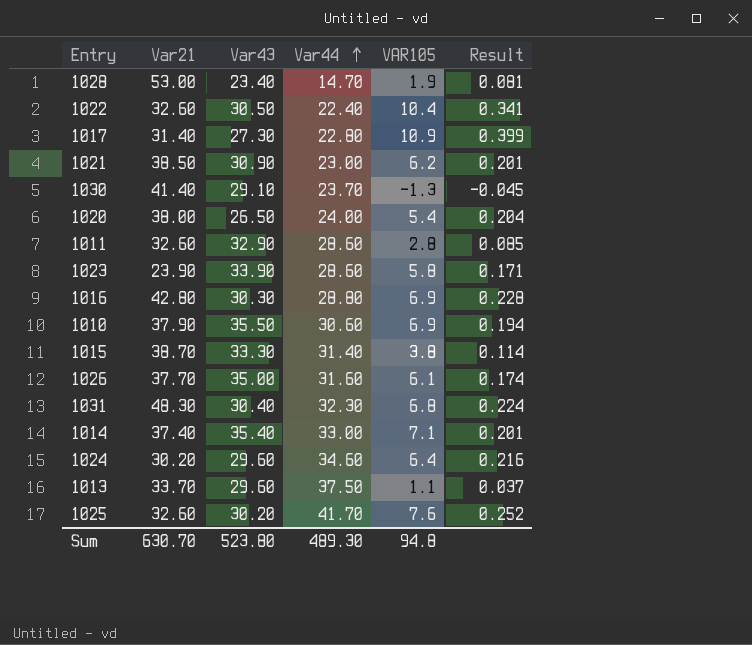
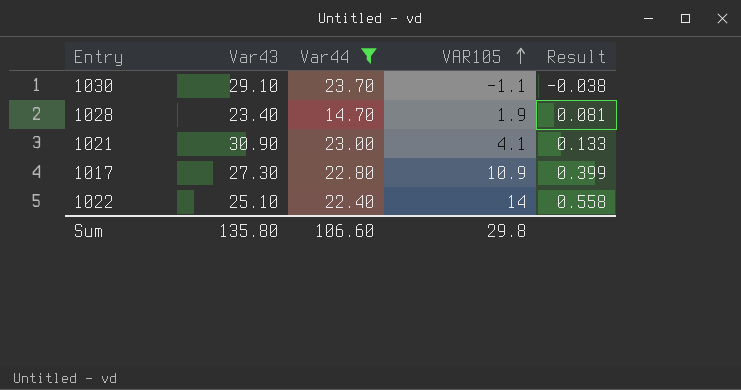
filter: none -> Var44 <= 23.70
row order: Var44 ascending -> VAR105 ascending
column Var21 | position: 2 -> none
1030 | VAR105: -1.3 -> -1.1
1030 | Result: -0.045 -> -0.038
1021 | VAR105: 6.2 -> 4.1
1021 | Result: 0.201 -> 0.133
1022 | Var43: 30.50 -> 25.10
1022 | VAR105: 10.4 -> 14
1022 | Result: 0.341 -> 0.558
Sum | Var43: 523.80 -> 135.80
Sum | Var44: 489.30 -> 106.60
Sum | VAR105: 94.8 -> 29.8

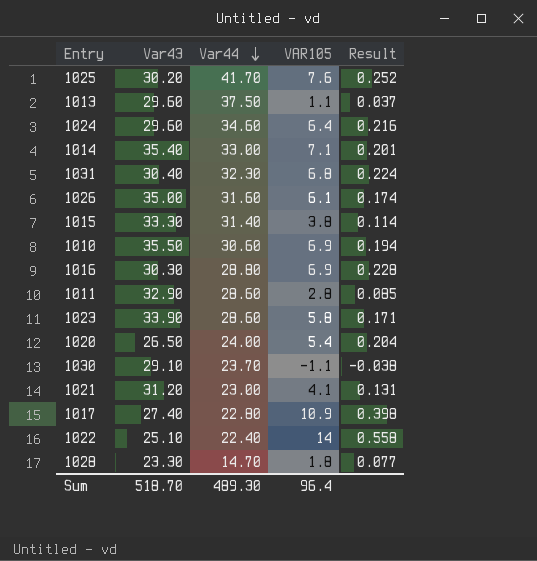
filter: Var44 <= 23.70 -> none
row order: VAR105 ascending -> Var44 descending
1021 | Var43: 30.90 -> 31.20
1021 | Result: 0.133 -> 0.131
1017 | Var43: 27.30 -> 27.40
1017 | Result: 0.399 -> 0.398
1028 | Var43: 23.40 -> 23.30
1028 | VAR105: 1.9 -> 1.8
1028 | Result: 0.081 -> 0.077
Sum | Var43: 135.80 -> 518.70
Sum | Var44: 106.60 -> 489.30
Sum | VAR105: 29.8 -> 96.4

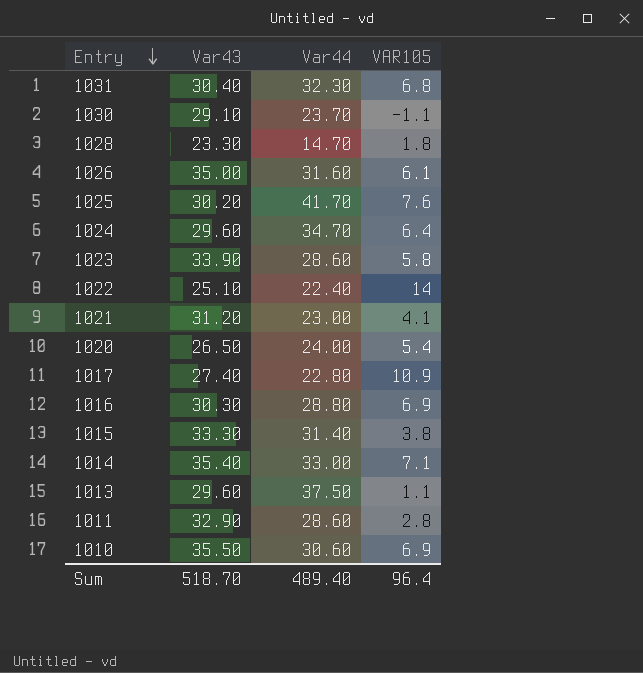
row order: Var44 descending -> Entry descending
column Result | formula: [VAR105] / [Var43] -> none
1024 | Var44: 34.60 -> 34.70
Sum | Var44: 489.30 -> 489.40

